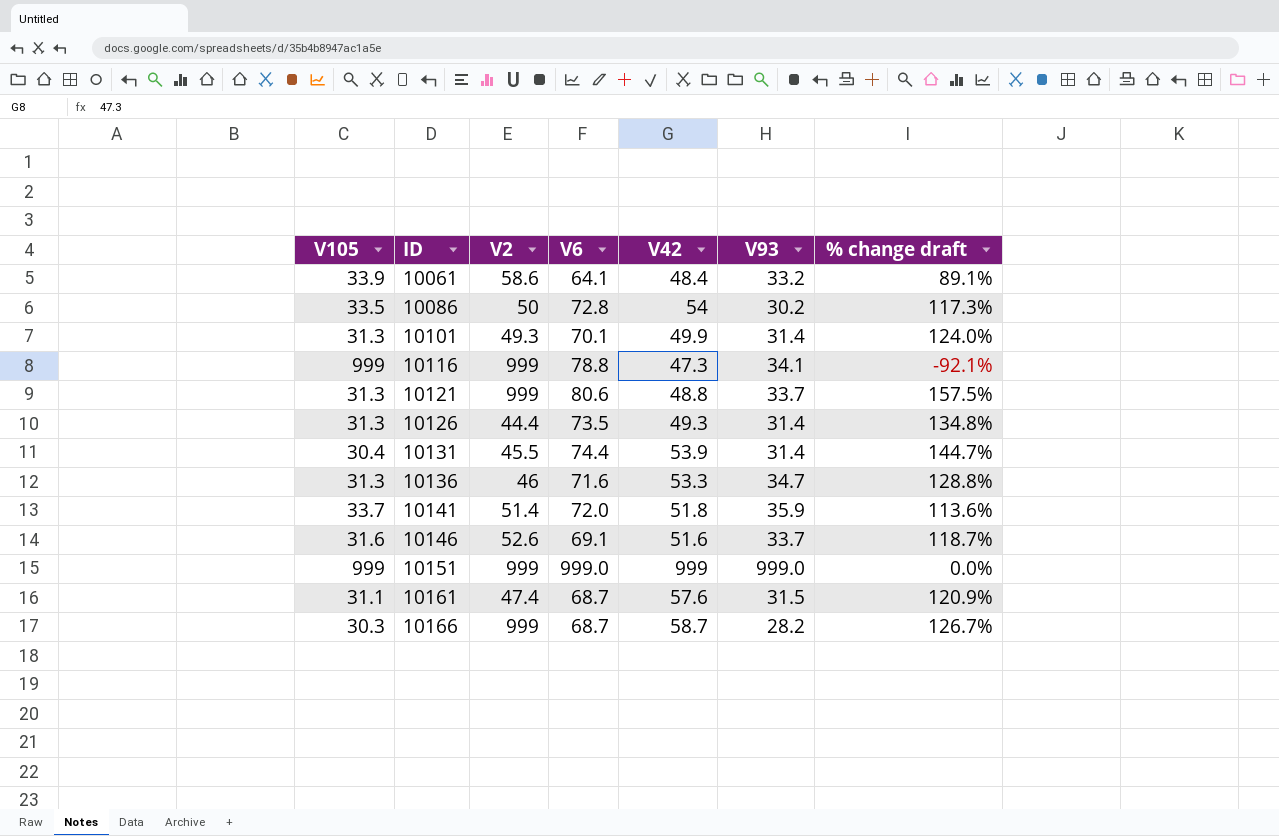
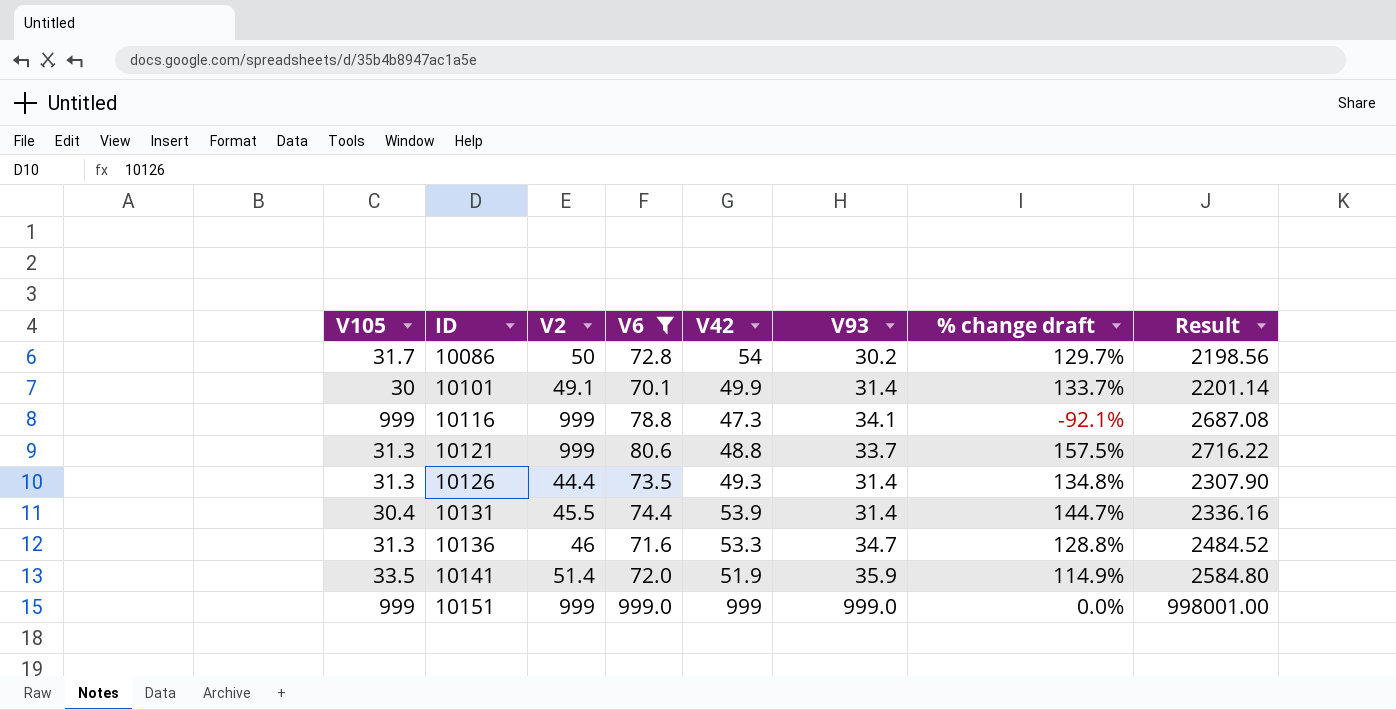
filter: none -> V6 >= 70.1
column Result | formula: none -> [V6] * [V93]
10086 | V105: 33.5 -> 31.7
10086 | % change draft: 117.3% -> 129.7%
10101 | V105: 31.3 -> 30
10101 | V2: 49.3 -> 49.1
10101 | % change draft: 124.0% -> 133.7%
10141 | V105: 33.7 -> 33.5
10141 | V42: 51.8 -> 51.9
10141 | % change draft: 113.6% -> 114.9%

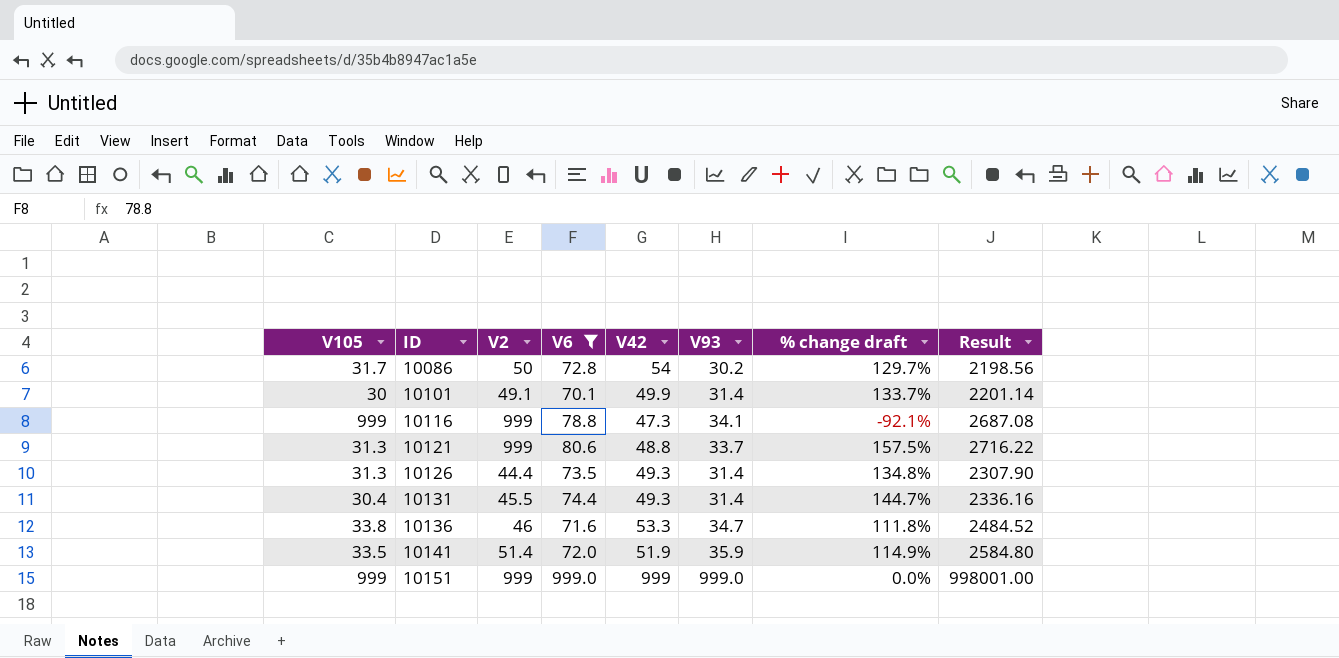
10131 | V42: 53.9 -> 49.3
10136 | V105: 31.3 -> 33.8
10136 | % change draft: 128.8% -> 111.8%

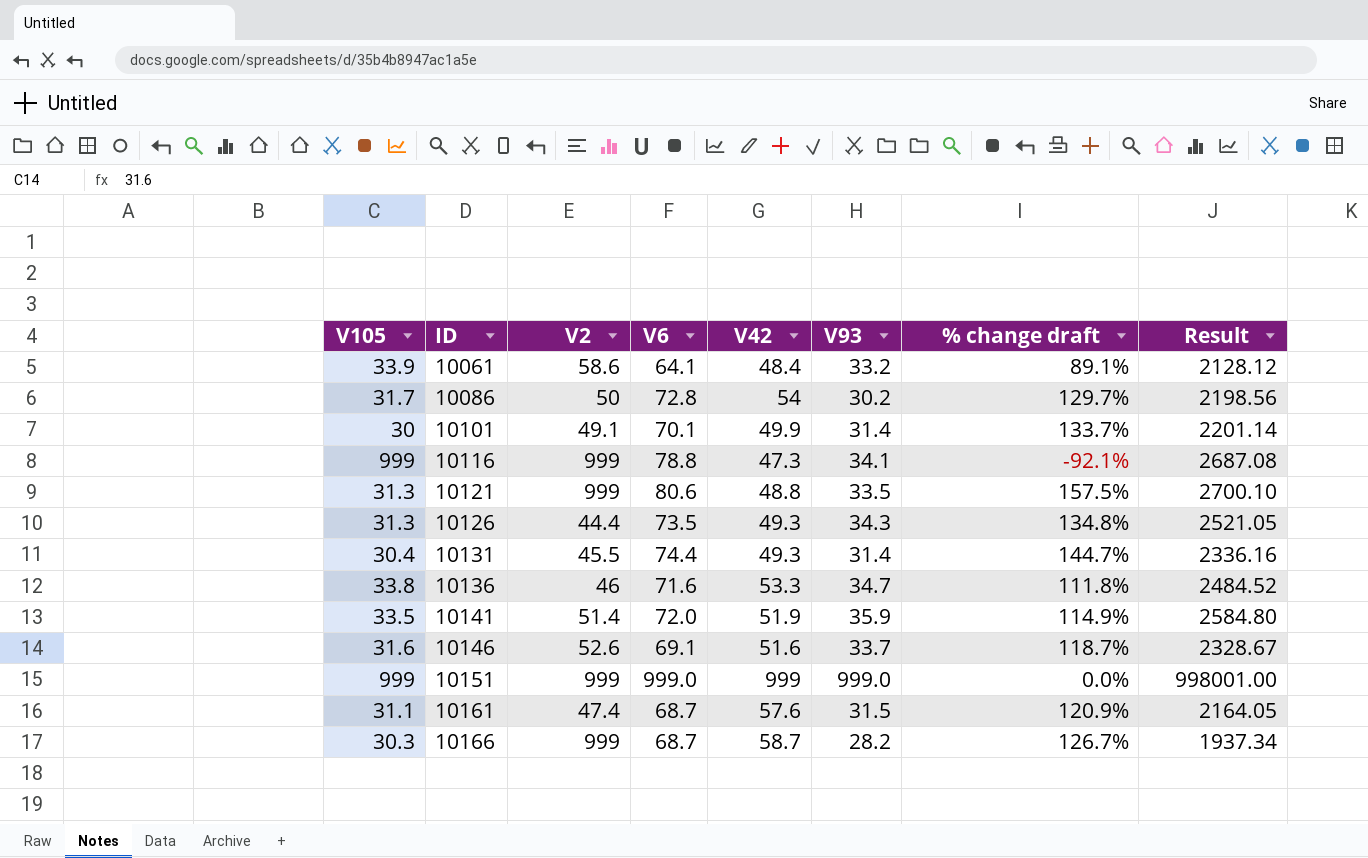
filter: V6 >= 70.1 -> none
10121 | V93: 33.7 -> 33.5
10121 | Result: 2716.22 -> 2700.10
10126 | V93: 31.4 -> 34.3
10126 | Result: 2307.90 -> 2521.05

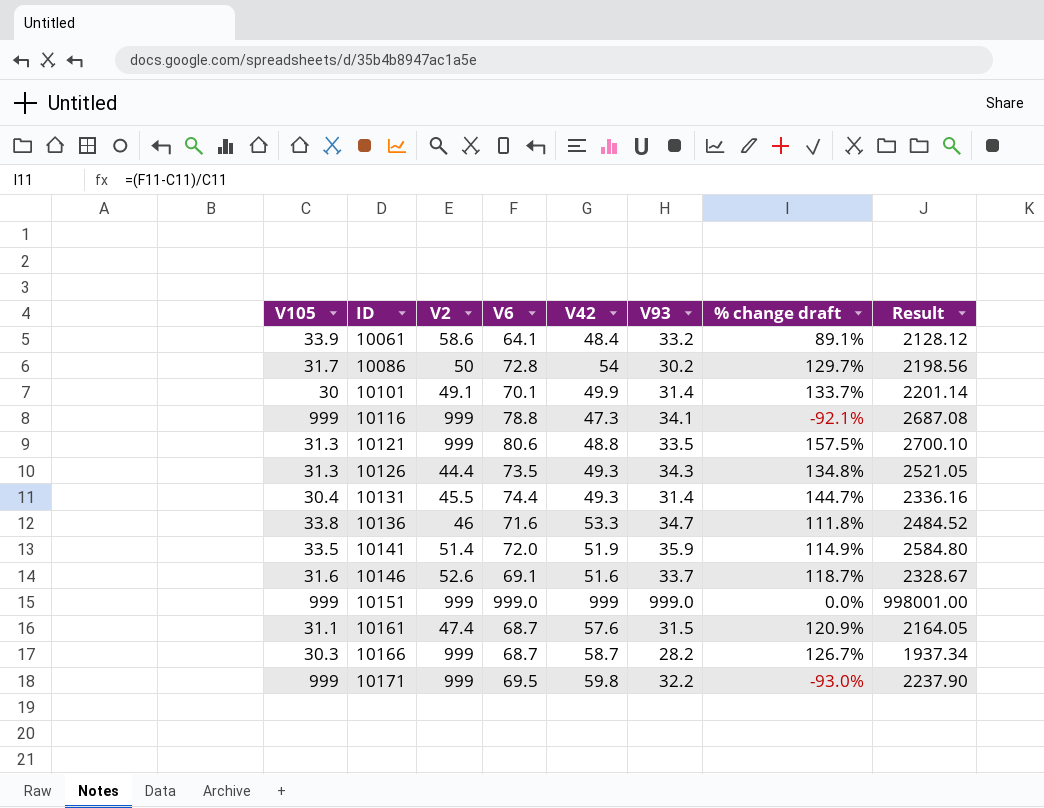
row 10171: none -> 999 | 999 | 69.5 | 59.8 | 32.2 | -93.0% | 2237.90

